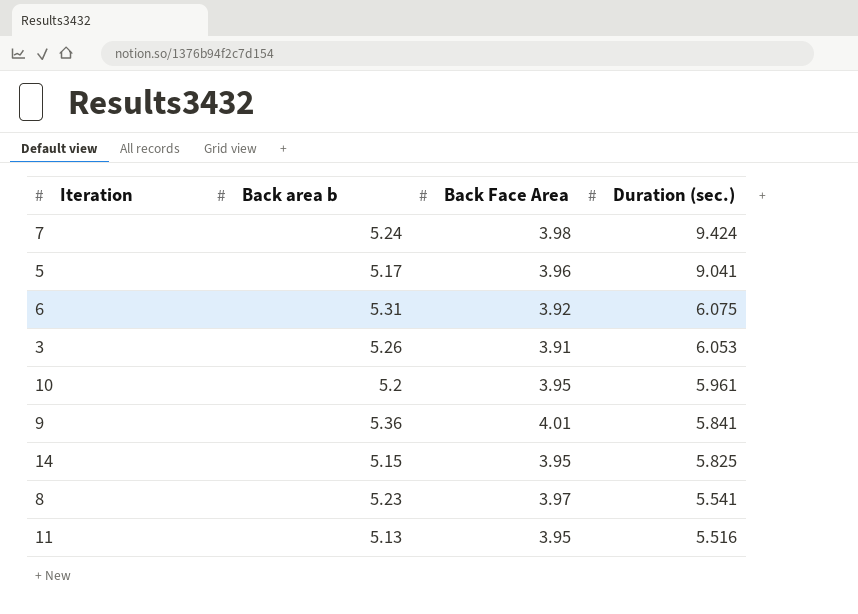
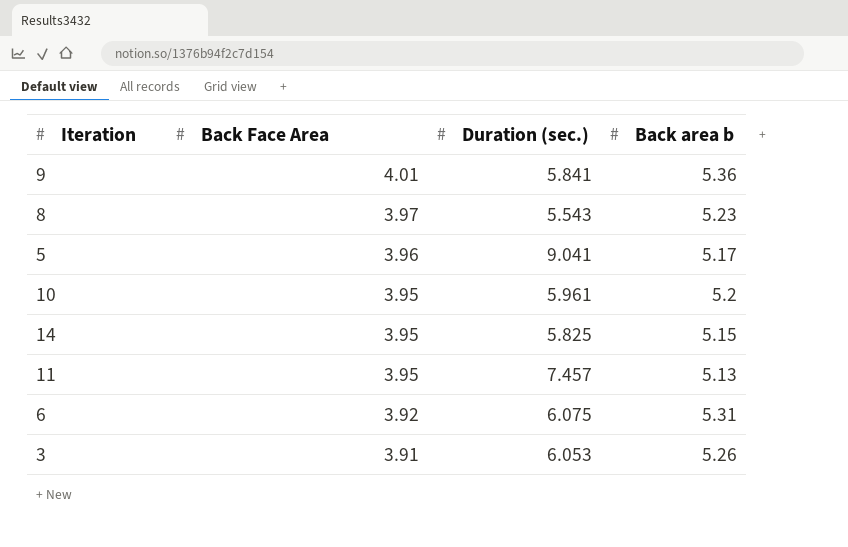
row order: Duration (sec.) descending -> Back Face Area descending
column Back area b | position: 2 -> 4
row 7: 5.24 | 3.98 | 9.424 -> none
8 | Duration (sec.): 5.541 -> 5.543
11 | Duration (sec.): 5.516 -> 7.457

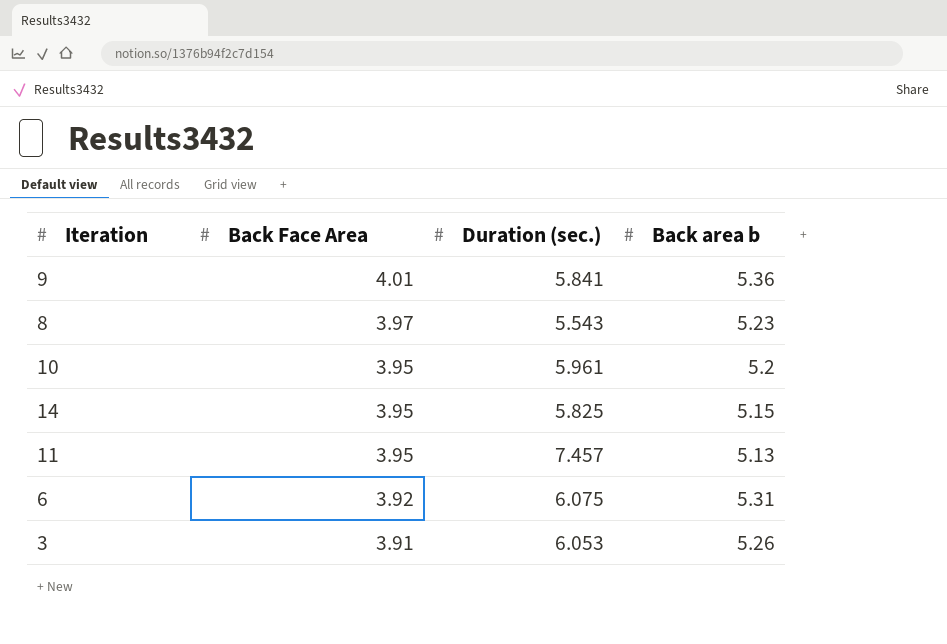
row 5: 3.96 | 9.041 | 5.17 -> none

